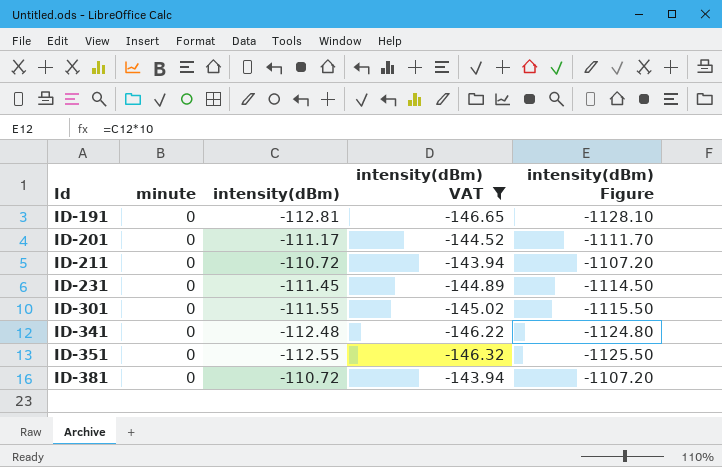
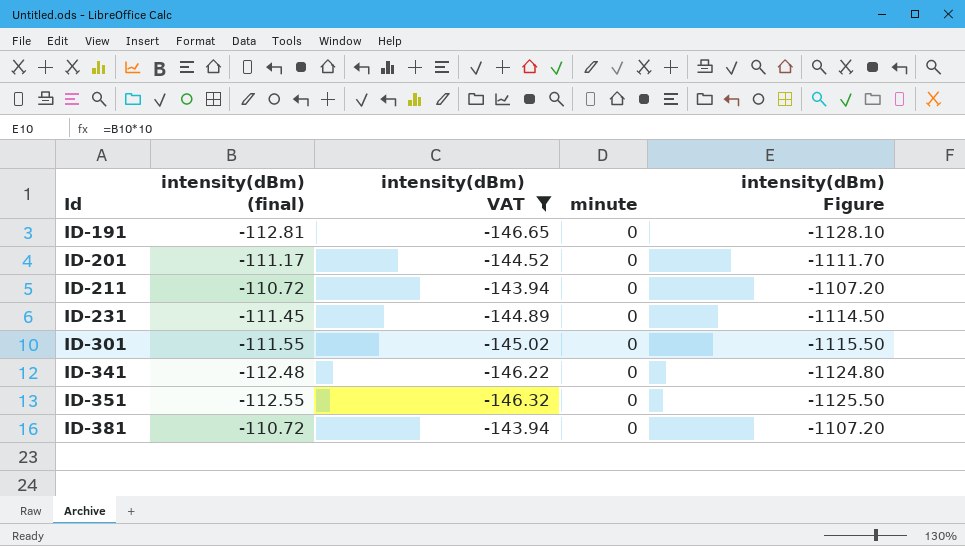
column name: intensity(dBm) -> intensity(dBm) (final)
column minute | position: 2 -> 4

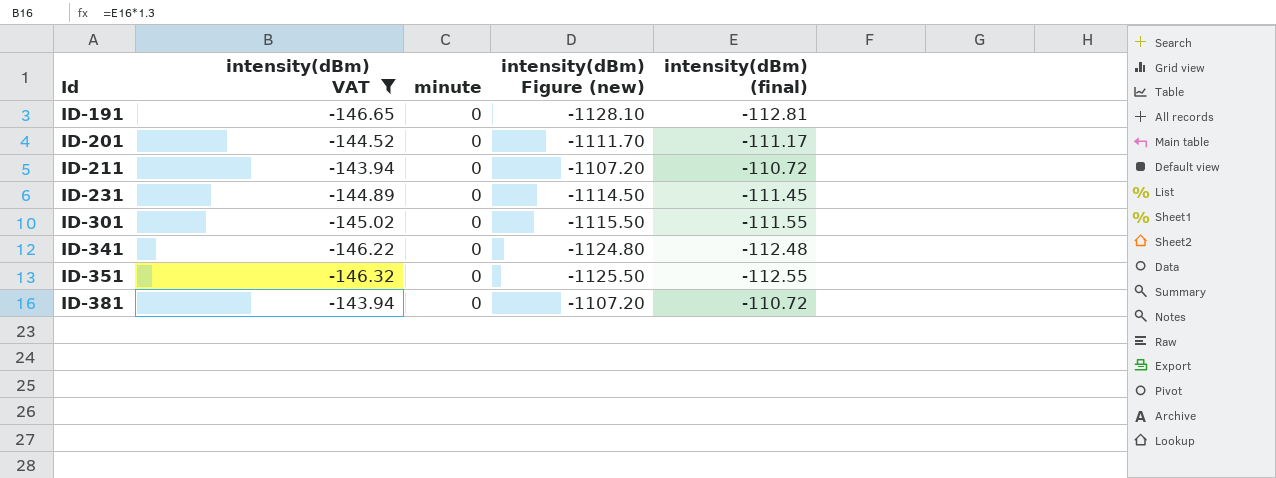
column name: intensity(dBm) Figure -> intensity(dBm) Figure (new)
column intensity(dBm) (final) | position: 2 -> 5

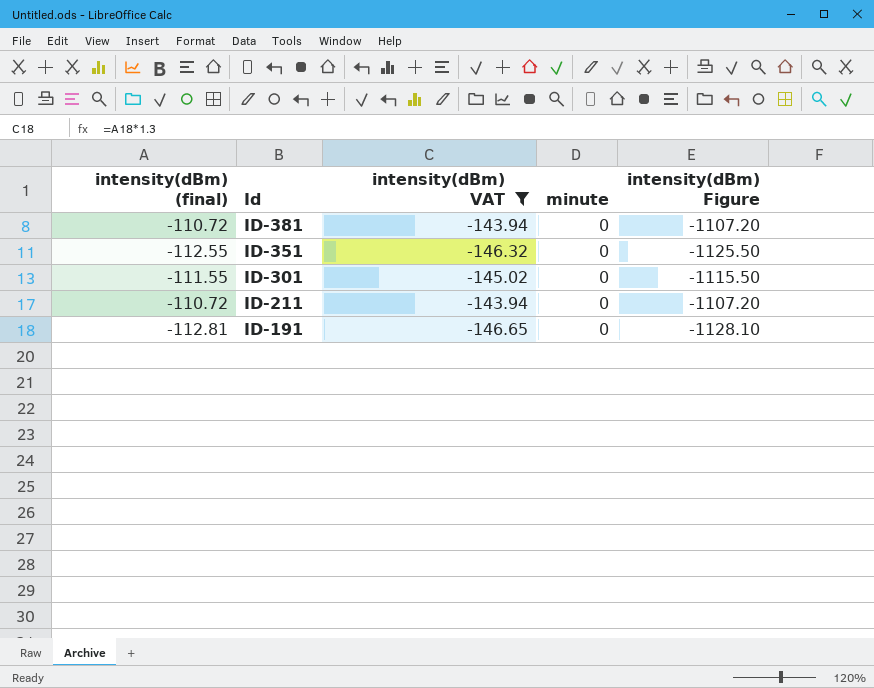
row order: Id ascending -> Id descending
column intensity(dBm) (final) | position: 5 -> 1
column name: intensity(dBm) Figure (new) -> intensity(dBm) Figure
row ID-201: -144.52 | 0 | -1111.70 | -111.17 -> none
row ID-231: -144.89 | 0 | -1114.50 | -111.45 -> none
row ID-341: -146.22 | 0 | -1124.80 | -112.48 -> none

